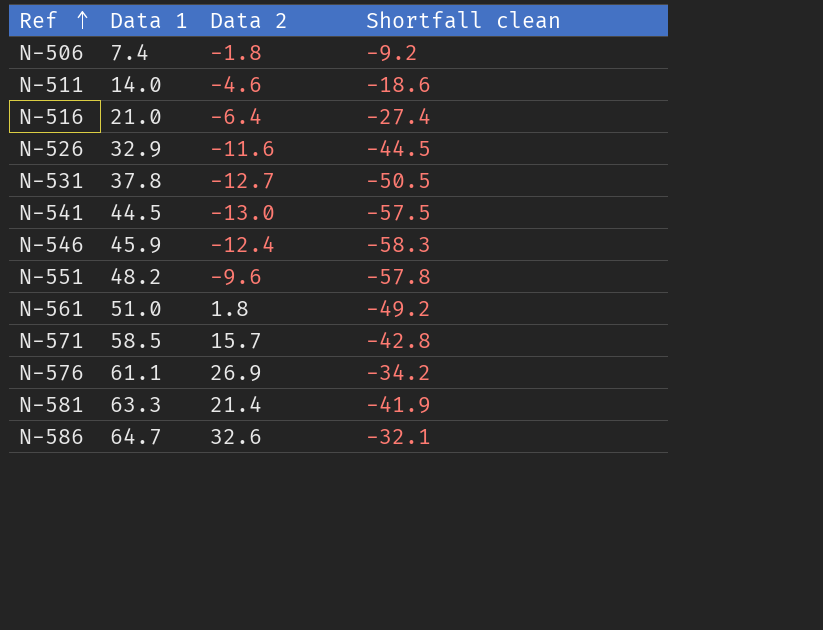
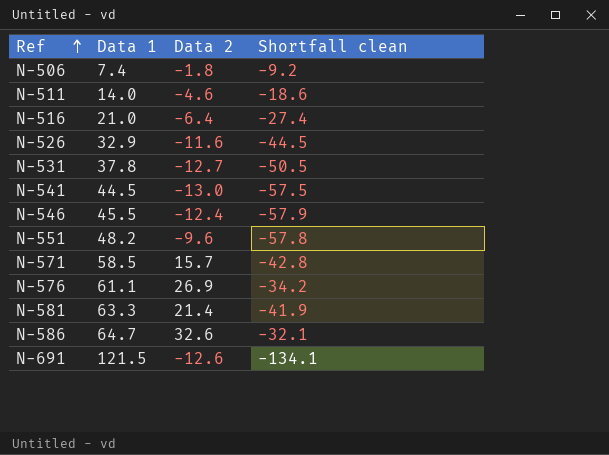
row N-561: 51.0 | 1.8 | -49.2 -> none
N-546 | Data 1: 45.9 -> 45.5
N-546 | Shortfall clean: -58.3 -> -57.9
row N-691: none -> 121.5 | -12.6 | -134.1

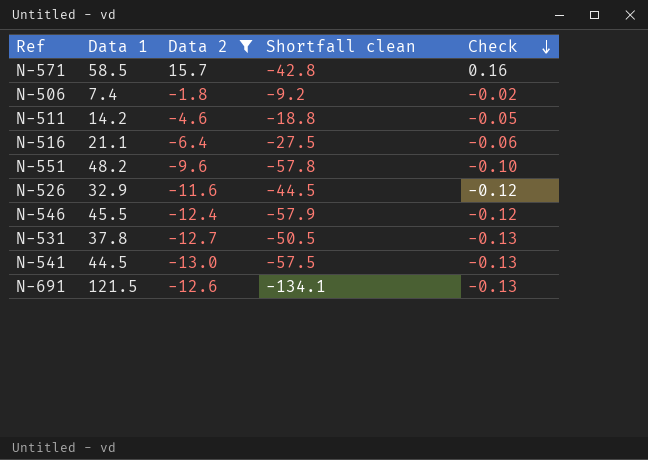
filter: none -> Data 2 <= 15.7
row order: Ref ascending -> Check descending
column Check | formula: none -> [Data 2] * 0.01
N-511 | Data 1: 14.0 -> 14.2
N-511 | Shortfall clean: -18.6 -> -18.8
N-516 | Data 1: 21.0 -> 21.1
N-516 | Shortfall clean: -27.4 -> -27.5

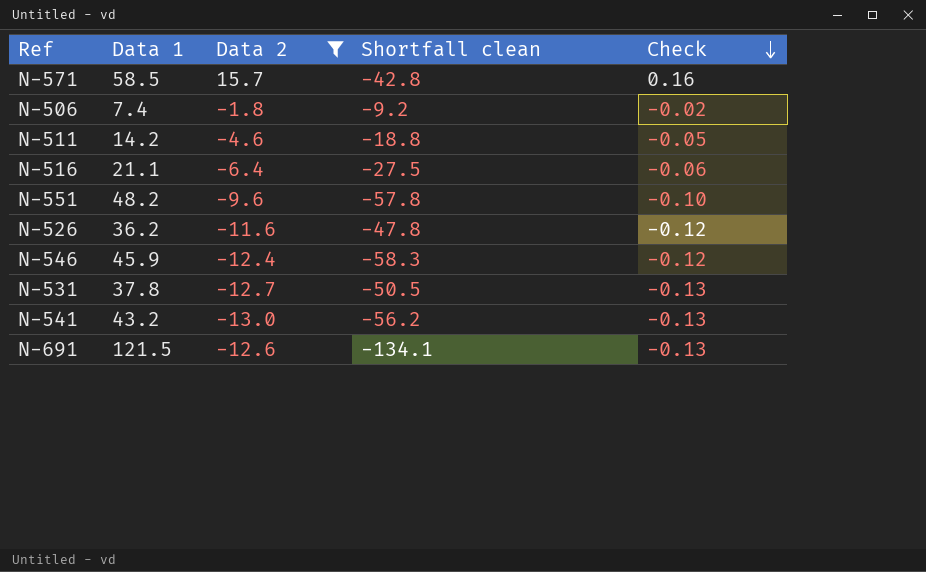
N-526 | Data 1: 32.9 -> 36.2
N-526 | Shortfall clean: -44.5 -> -47.8
N-546 | Data 1: 45.5 -> 45.9
N-546 | Shortfall clean: -57.9 -> -58.3
N-541 | Data 1: 44.5 -> 43.2
N-541 | Shortfall clean: -57.5 -> -56.2

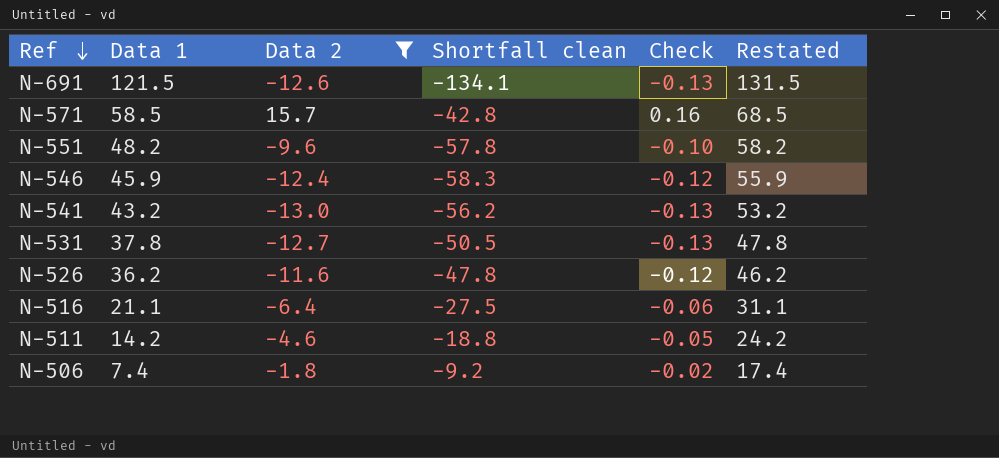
row order: Check descending -> Ref descending
column Restated | formula: none -> [Data 1] + 10

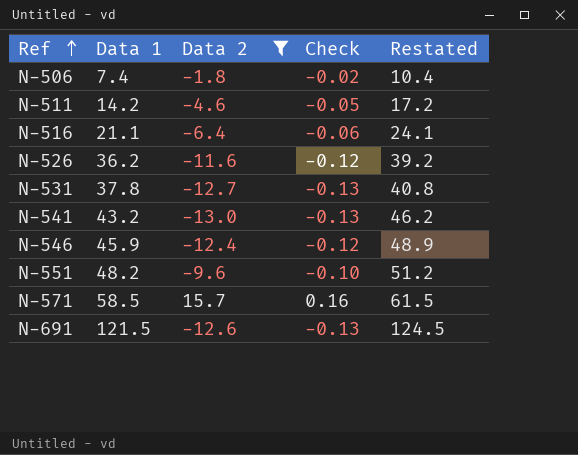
row order: Ref descending -> Ref ascending
column Shortfall clean | formula: [Data 2] - [Data 1] -> none
column Restated | formula: [Data 1] + 10 -> [Data 1] + 3

